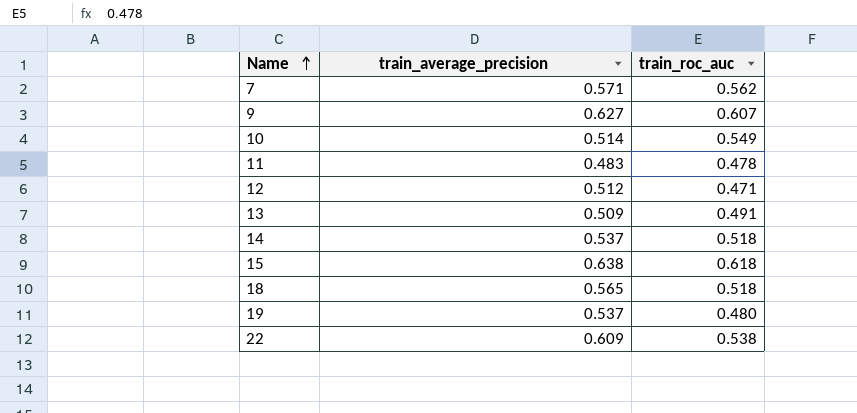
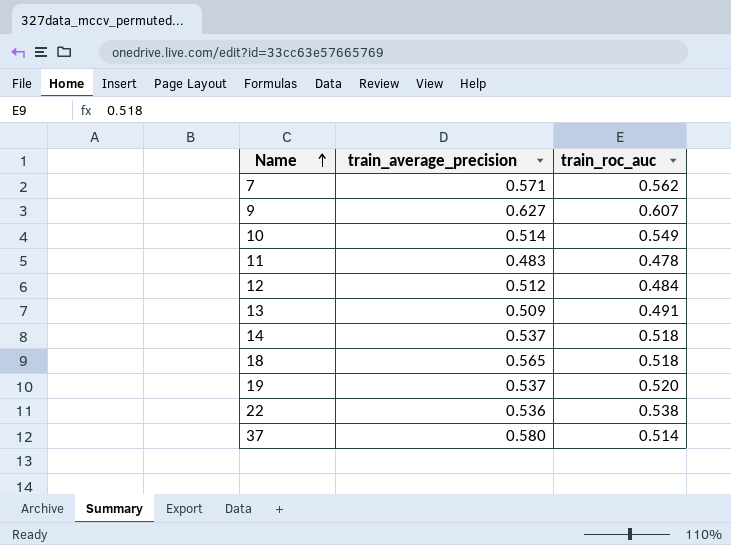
row 15: 0.638 | 0.618 -> none
12 | train_roc_auc: 0.471 -> 0.484
19 | train_roc_auc: 0.480 -> 0.520
22 | train_average_precision: 0.609 -> 0.536
row 37: none -> 0.580 | 0.514

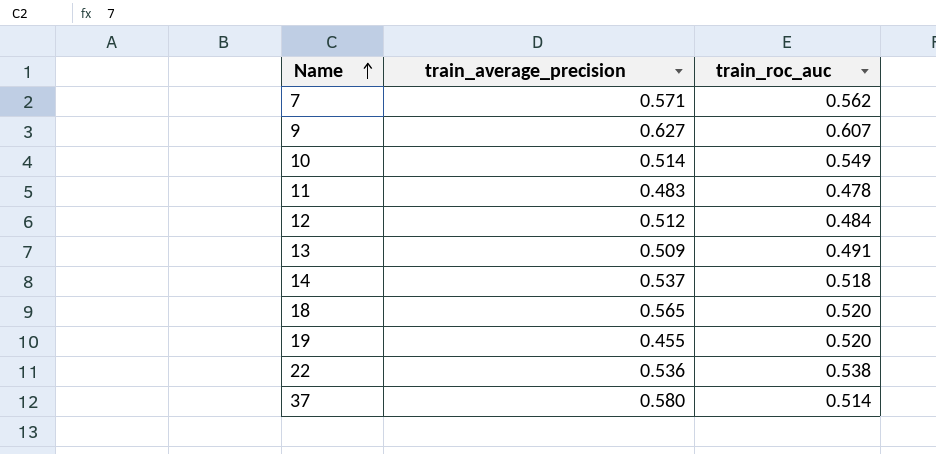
18 | train_roc_auc: 0.518 -> 0.520
19 | train_average_precision: 0.537 -> 0.455

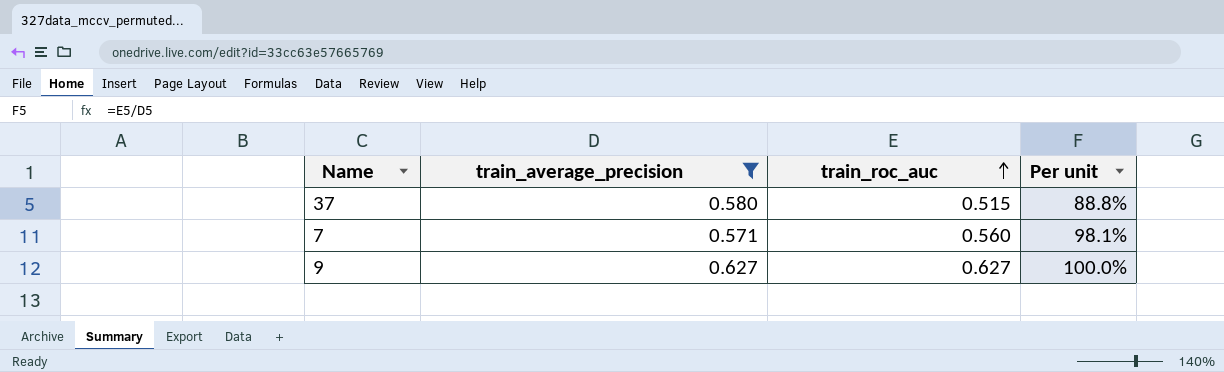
filter: none -> train_average_precision >= 0.571
row order: Name ascending -> train_roc_auc ascending
column Per unit | formula: none -> [train_roc_auc] / [train_average_precision]
37 | train_roc_auc: 0.514 -> 0.515
7 | train_roc_auc: 0.562 -> 0.560
9 | train_roc_auc: 0.607 -> 0.627

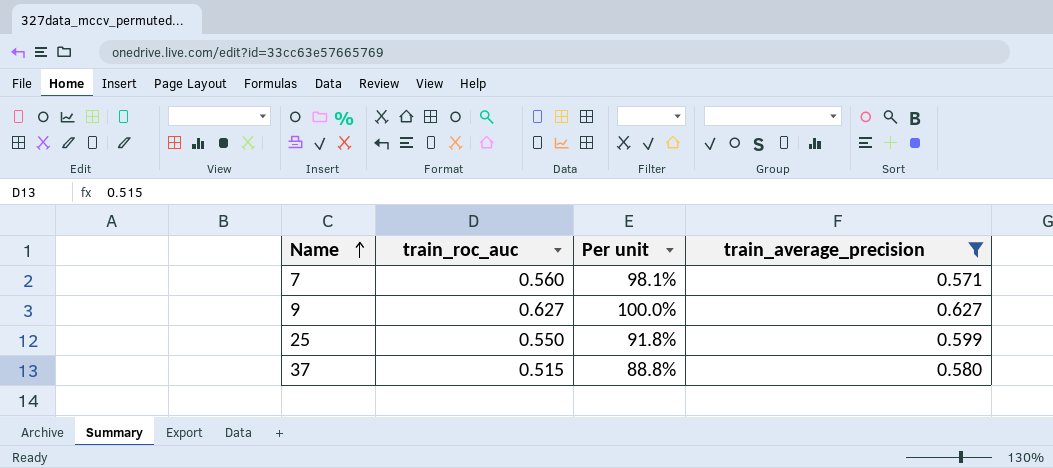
row order: train_roc_auc ascending -> Name ascending
column train_average_precision | position: 2 -> 4
row 25: none -> 0.550 | 91.8% | 0.599

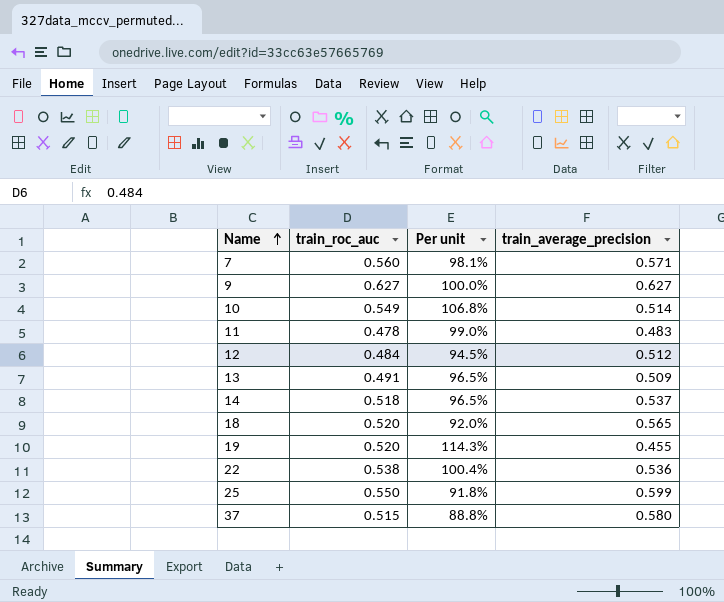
filter: train_average_precision >= 0.571 -> none

